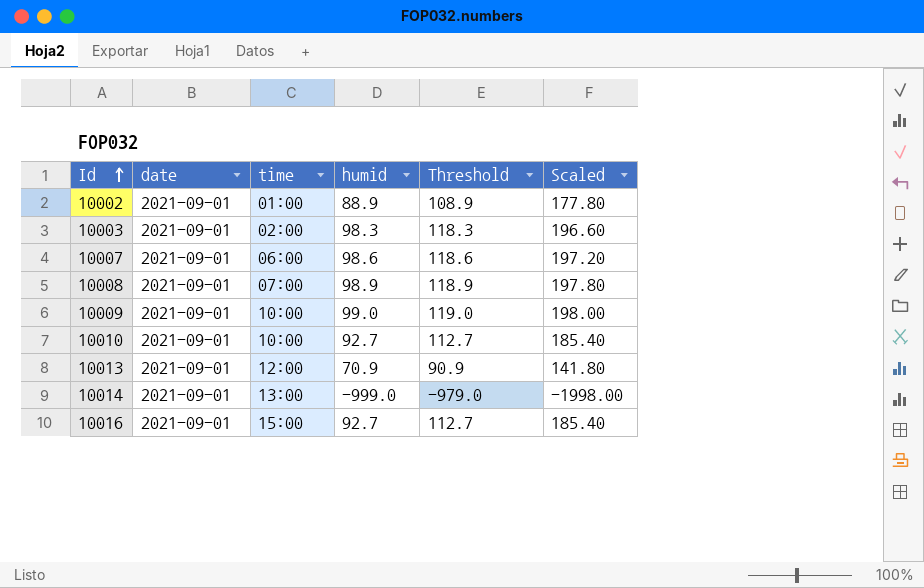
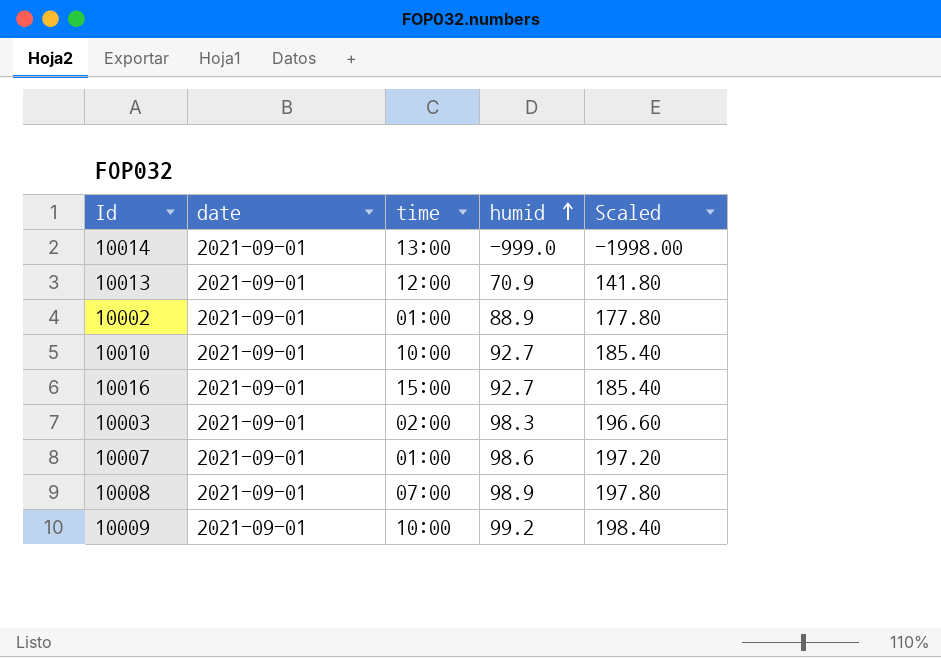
row order: Id ascending -> humid ascending
column Threshold | formula: [humid] + 20 -> none
10007 | time: 06:00 -> 01:00
10009 | humid: 99.0 -> 99.2
10009 | Scaled: 198.00 -> 198.40

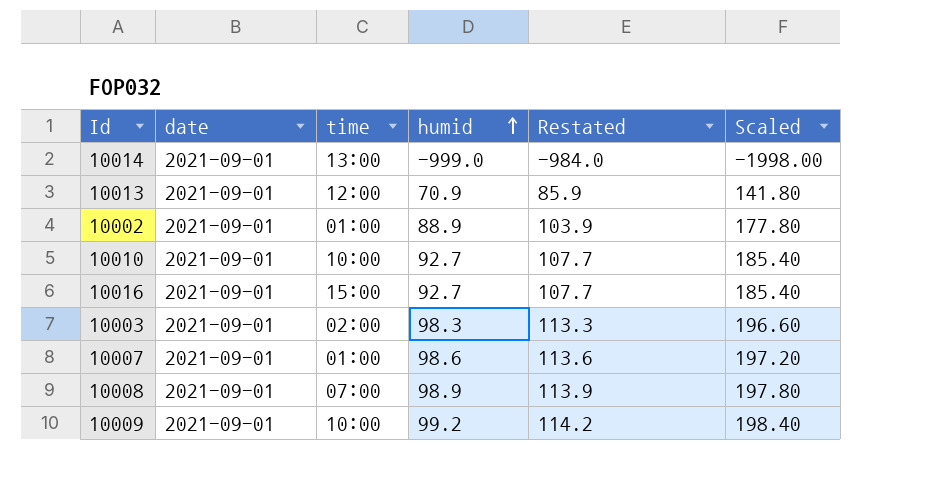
column Restated | formula: none -> [humid] + 15

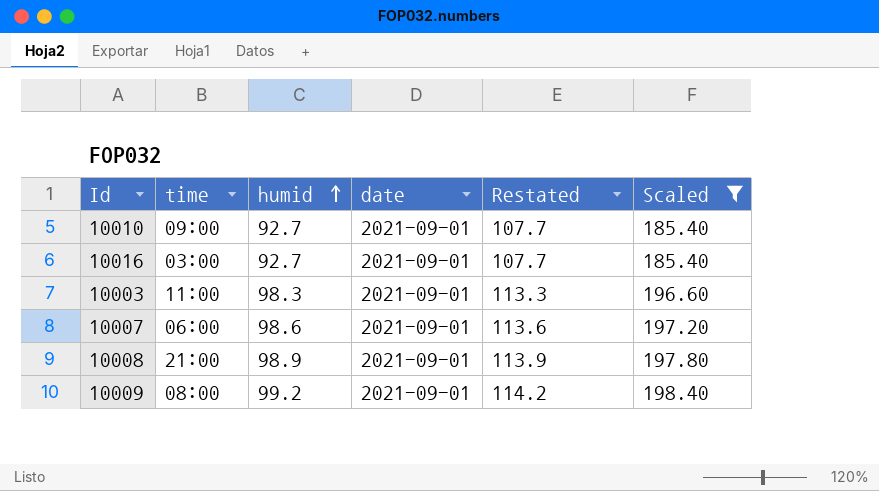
filter: none -> Scaled >= 185.40
column date | position: 2 -> 4
10010 | time: 10:00 -> 09:00
10016 | time: 15:00 -> 03:00
10003 | time: 02:00 -> 11:00
10007 | time: 01:00 -> 06:00
10008 | time: 07:00 -> 21:00
10009 | time: 10:00 -> 08:00

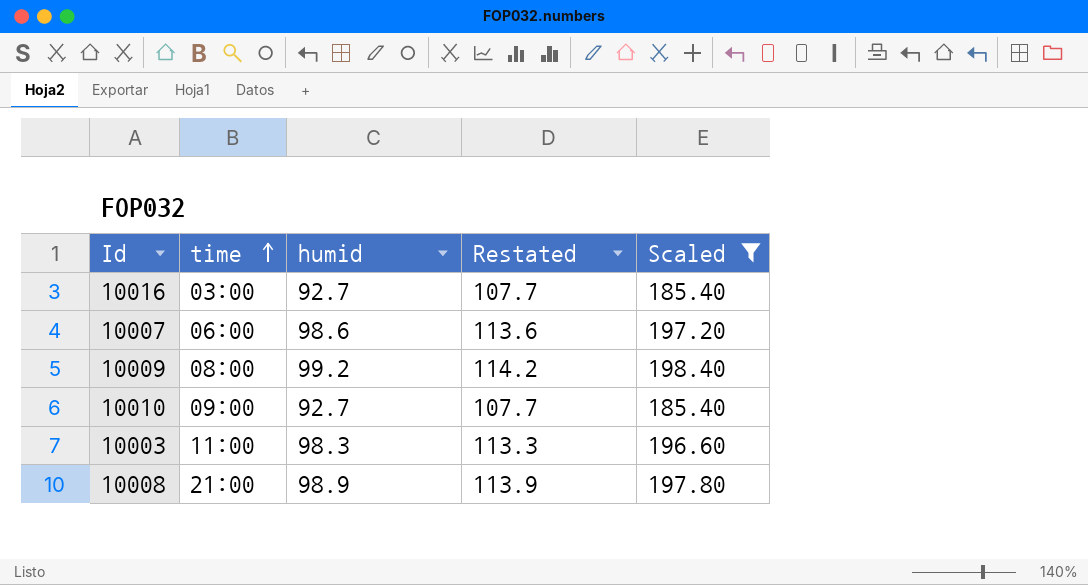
row order: humid ascending -> time ascending
column date | position: 4 -> none

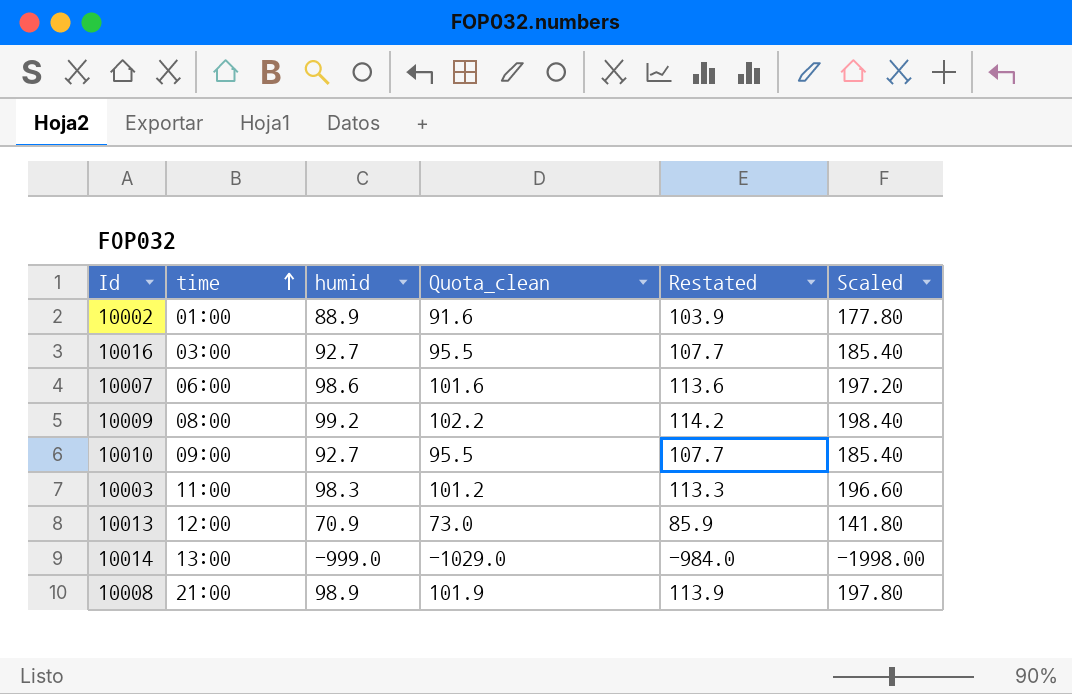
filter: Scaled >= 185.40 -> none
column Quota_clean | formula: none -> [humid] * 1.03

